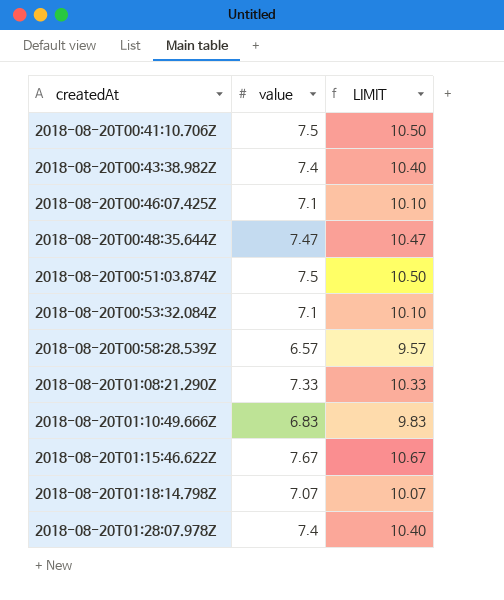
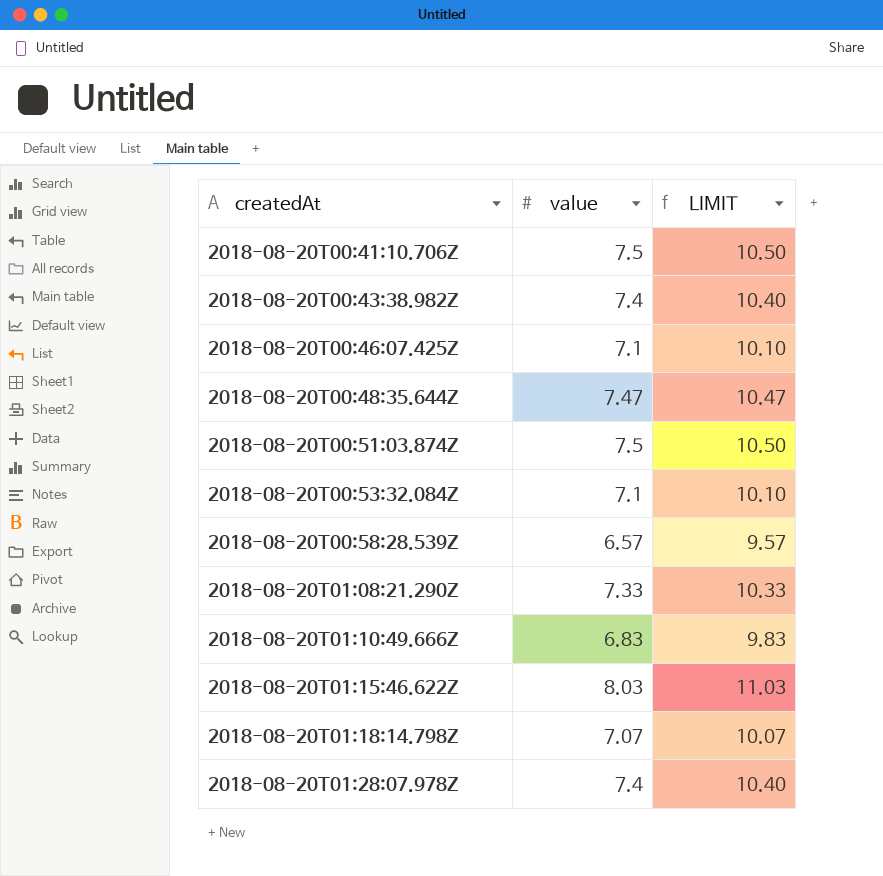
2018-08-20T01:15:46.622Z | value: 7.67 -> 8.03
2018-08-20T01:15:46.622Z | LIMIT: 10.67 -> 11.03

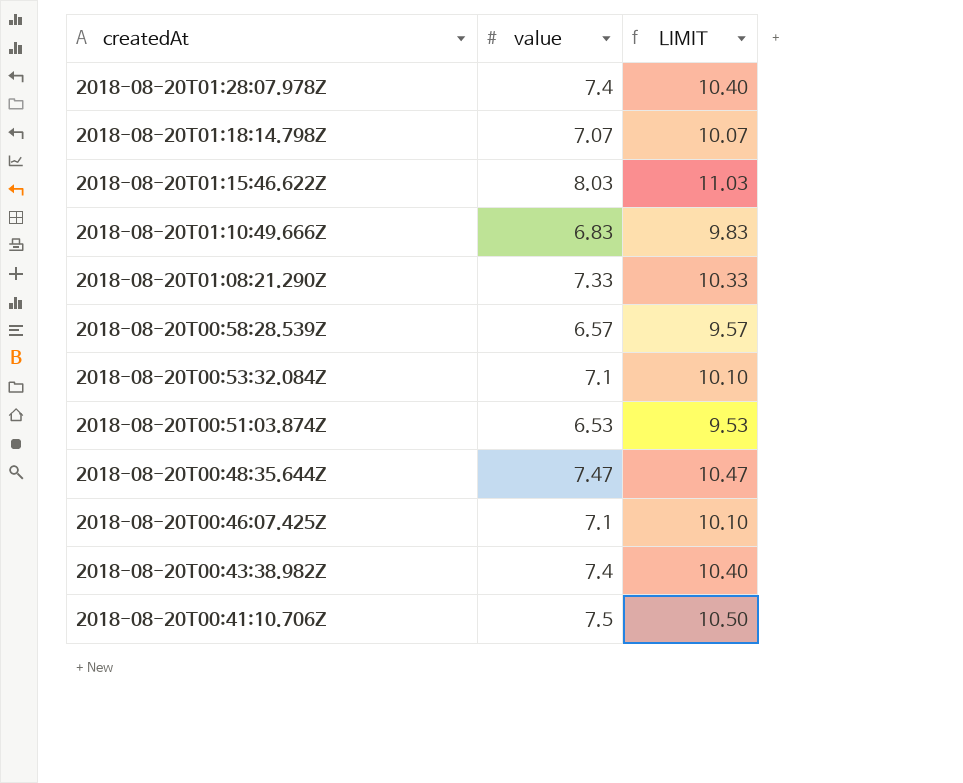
row order: createdAt ascending -> createdAt descending
2018-08-20T00:51:03.874Z | value: 7.5 -> 6.53
2018-08-20T00:51:03.874Z | LIMIT: 10.50 -> 9.53

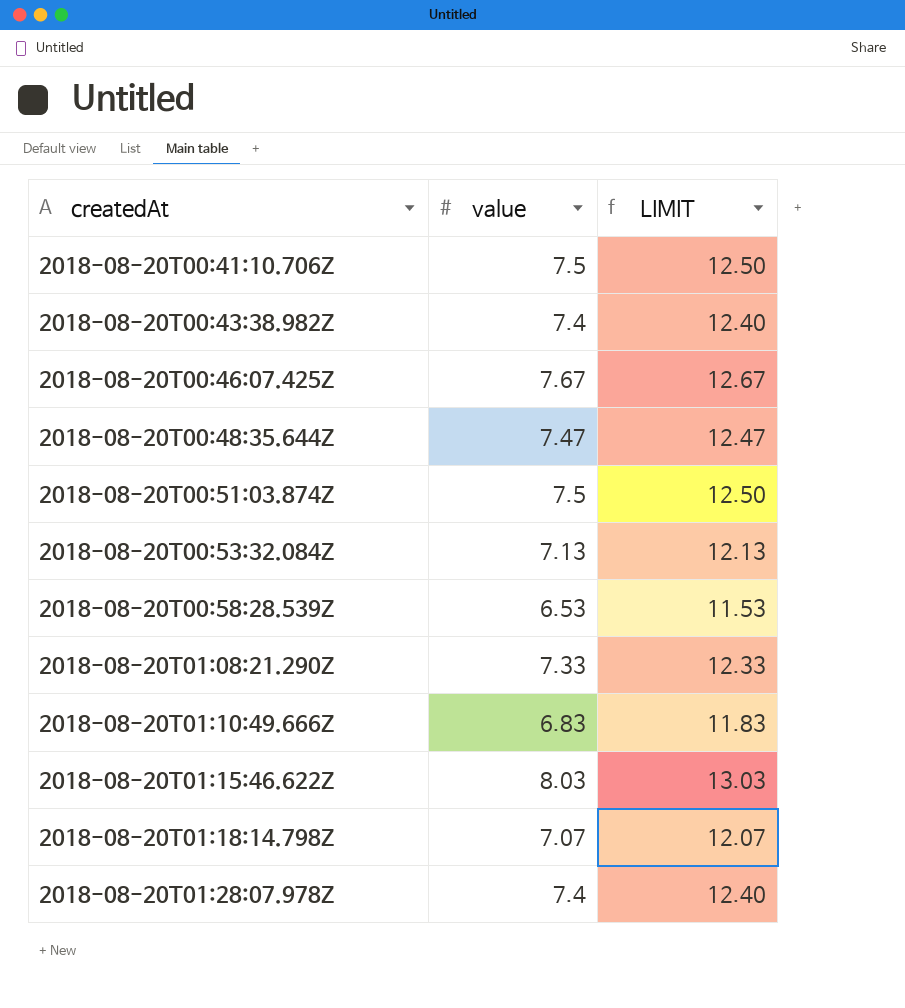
row order: createdAt descending -> createdAt ascending
column LIMIT | formula: [value] + 3 -> [value] + 5
2018-08-20T00:46:07.425Z | value: 7.1 -> 7.67
2018-08-20T00:51:03.874Z | value: 6.53 -> 7.5
2018-08-20T00:53:32.084Z | value: 7.1 -> 7.13
2018-08-20T00:58:28.539Z | value: 6.57 -> 6.53

